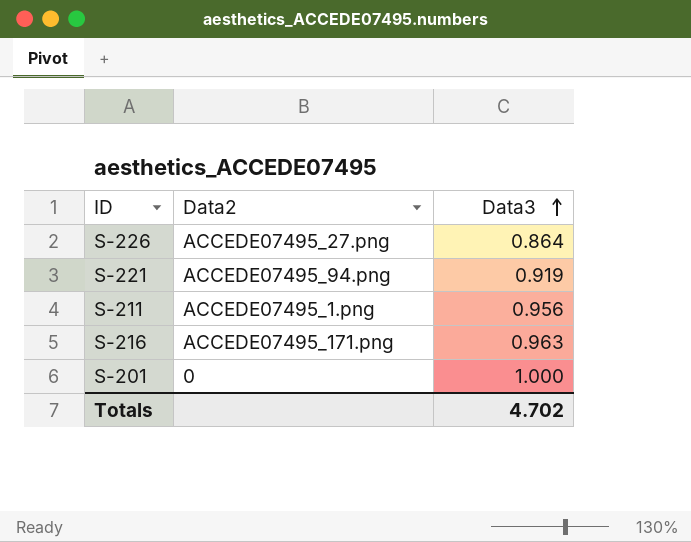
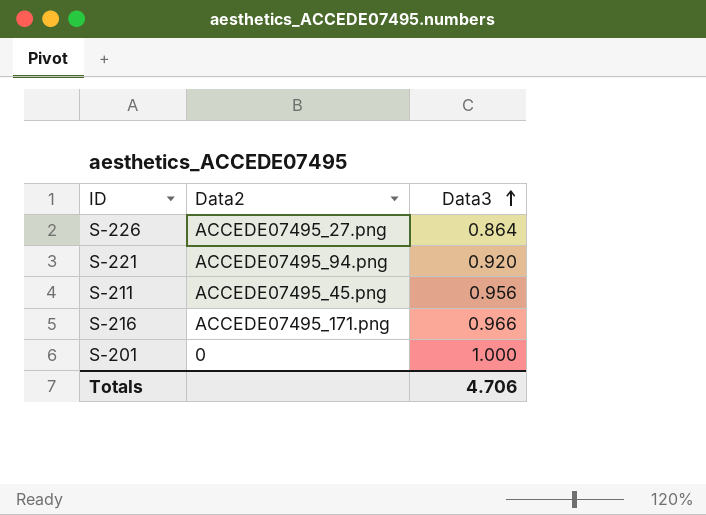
S-221 | Data3: 0.919 -> 0.920
S-211 | Data2: ACCEDE07495_1.png -> ACCEDE07495_45.png
S-216 | Data3: 0.963 -> 0.966
Totals | Data3: 4.702 -> 4.706

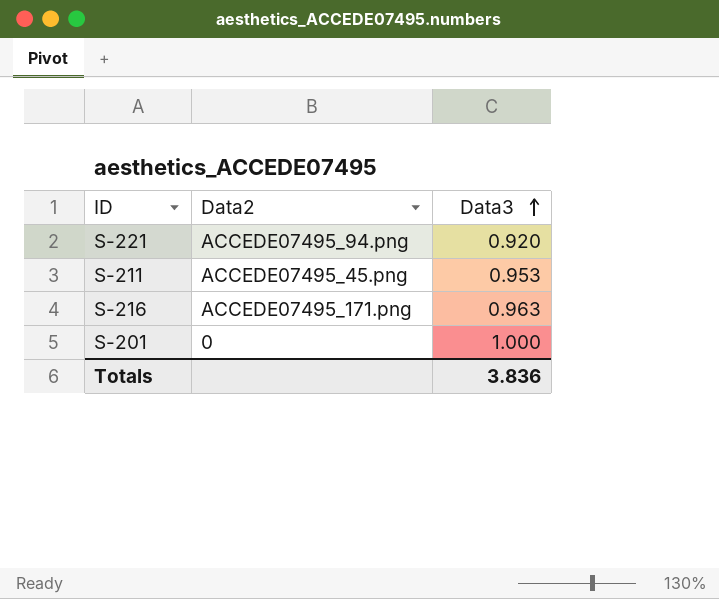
row S-226: ACCEDE07495_27.png | 0.864 -> none
S-211 | Data3: 0.956 -> 0.953
S-216 | Data3: 0.966 -> 0.963
Totals | Data3: 4.706 -> 3.836

